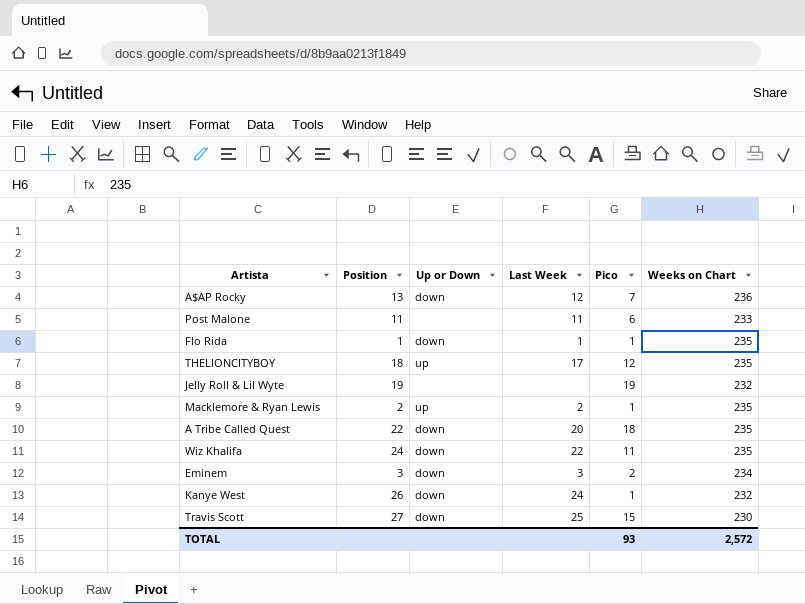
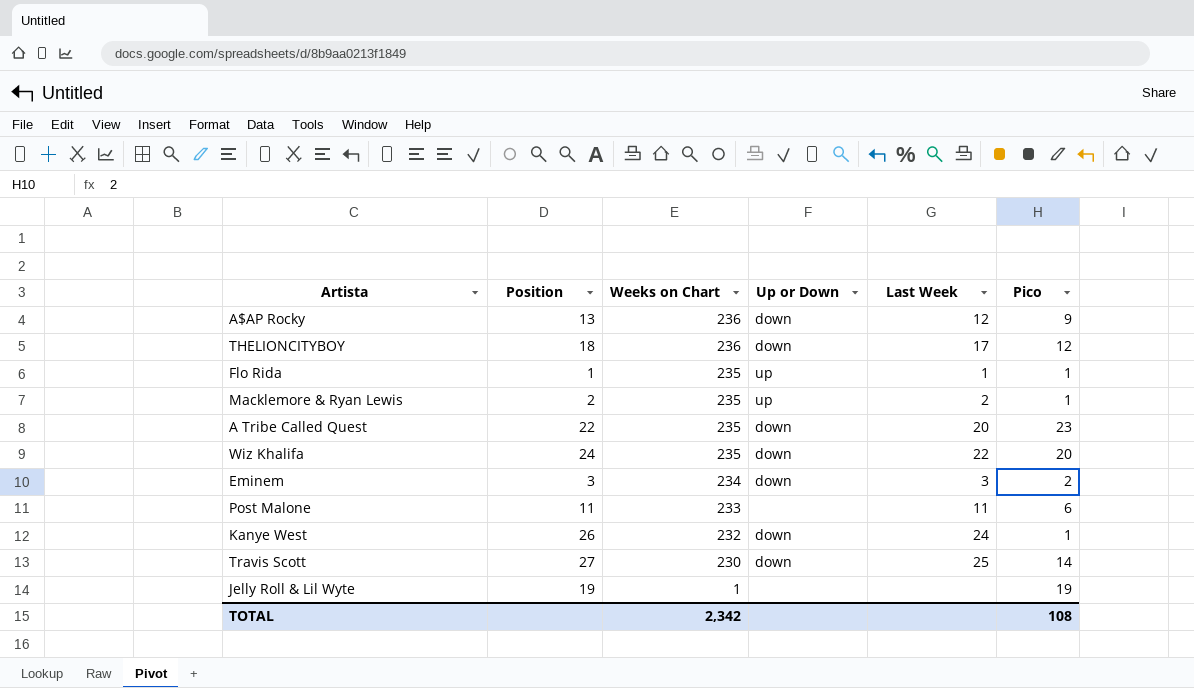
row order: none -> Weeks on Chart descending
column Weeks on Chart | position: 6 -> 3
A$AP Rocky | Pico: 7 -> 9
THELIONCITYBOY | Weeks on Chart: 235 -> 236
THELIONCITYBOY | Up or Down: up -> down
Flo Rida | Up or Down: down -> up
A Tribe Called Quest | Pico: 18 -> 23
Wiz Khalifa | Pico: 11 -> 20
Travis Scott | Pico: 15 -> 14
Jelly Roll & Lil Wyte | Weeks on Chart: 232 -> 1
TOTAL | Weeks on Chart: 2,572 -> 2,342
TOTAL | Pico: 93 -> 108

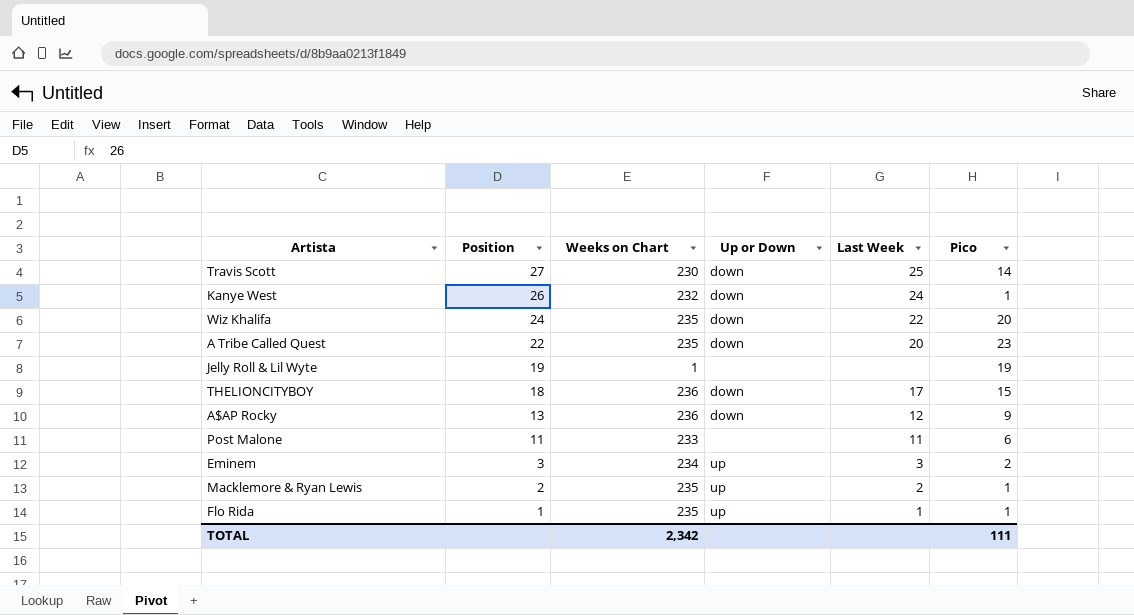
row order: Weeks on Chart descending -> Position descending
THELIONCITYBOY | Pico: 12 -> 15
Eminem | Up or Down: down -> up
TOTAL | Pico: 108 -> 111

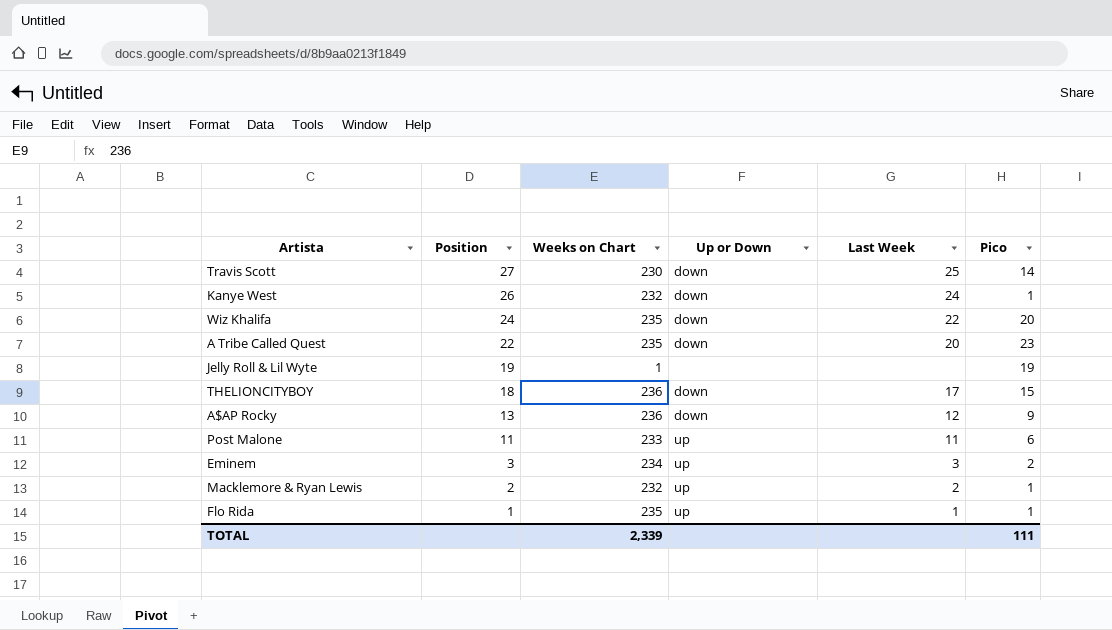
Post Malone | Up or Down: none -> up
Macklemore & Ryan Lewis | Weeks on Chart: 235 -> 232
TOTAL | Weeks on Chart: 2,342 -> 2,339

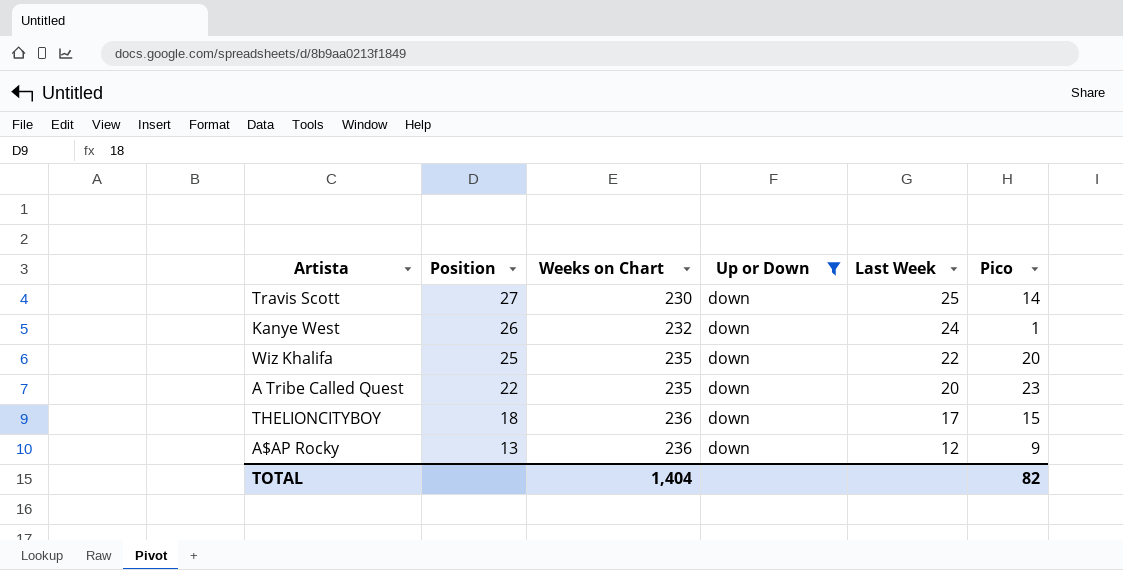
filter: none -> Up or Down = down
Wiz Khalifa | Position: 24 -> 25
TOTAL | Weeks on Chart: 2,339 -> 1,404
TOTAL | Pico: 111 -> 82

